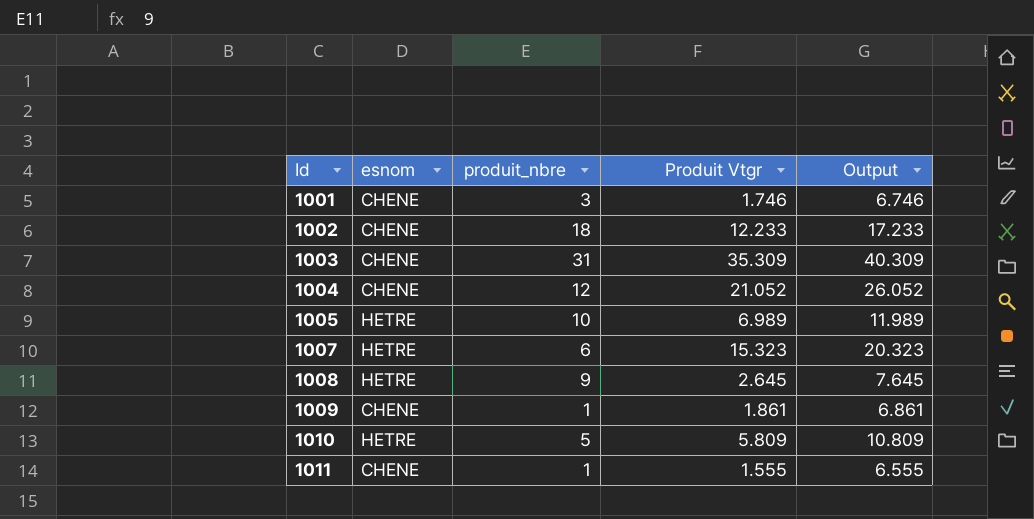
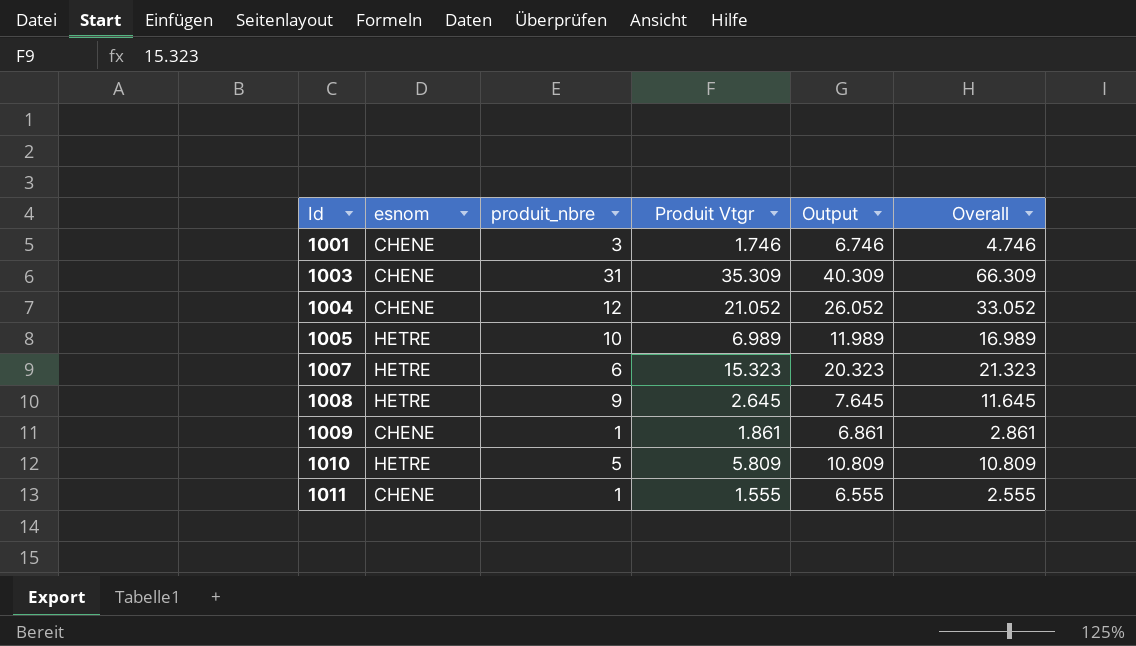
column Overall | formula: none -> [produit_nbre] + [Produit Vtgr]
row 1002: CHENE | 18 | 12.233 | 17.233 -> none

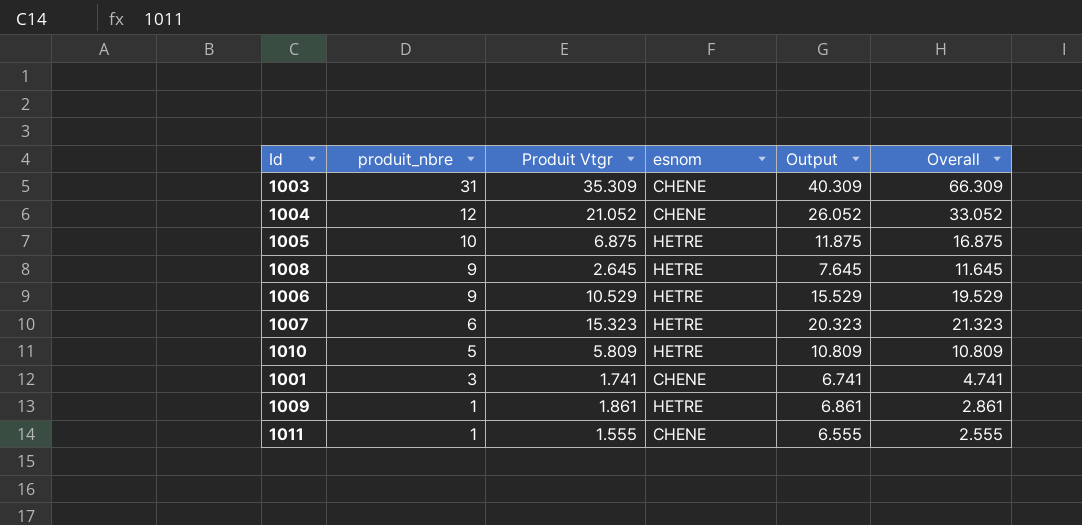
row order: Id ascending -> produit_nbre descending
column esnom | position: 2 -> 4
1005 | Produit Vtgr: 6.989 -> 6.875
1005 | Output: 11.989 -> 11.875
1005 | Overall: 16.989 -> 16.875
row 1006: none -> 9 | 10.529 | HETRE | 15.529 | 19.529
1001 | Produit Vtgr: 1.746 -> 1.741
1001 | Output: 6.746 -> 6.741
1001 | Overall: 4.746 -> 4.741
1009 | esnom: CHENE -> HETRE

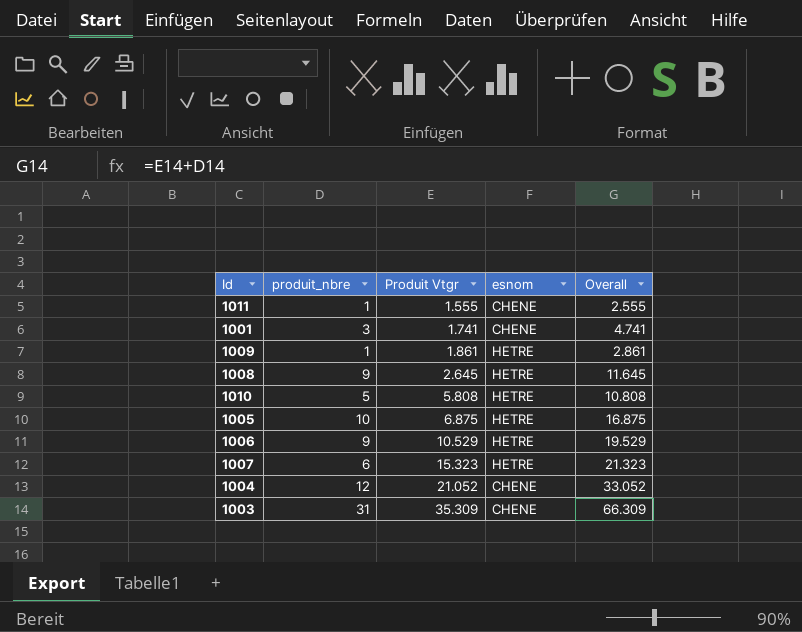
row order: produit_nbre descending -> Produit Vtgr ascending
column Output | formula: [Produit Vtgr] + 5 -> none
1010 | Produit Vtgr: 5.809 -> 5.808
1010 | Overall: 10.809 -> 10.808

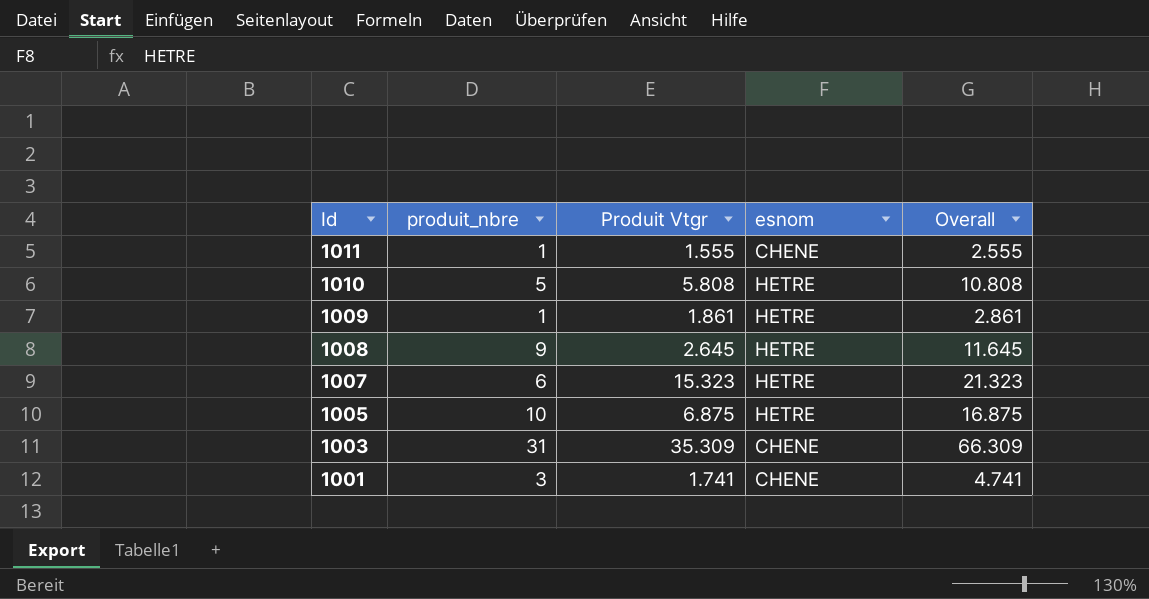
row order: Produit Vtgr ascending -> Id descending
row 1006: 9 | 10.529 | HETRE | 19.529 -> none
row 1004: 12 | 21.052 | CHENE | 33.052 -> none

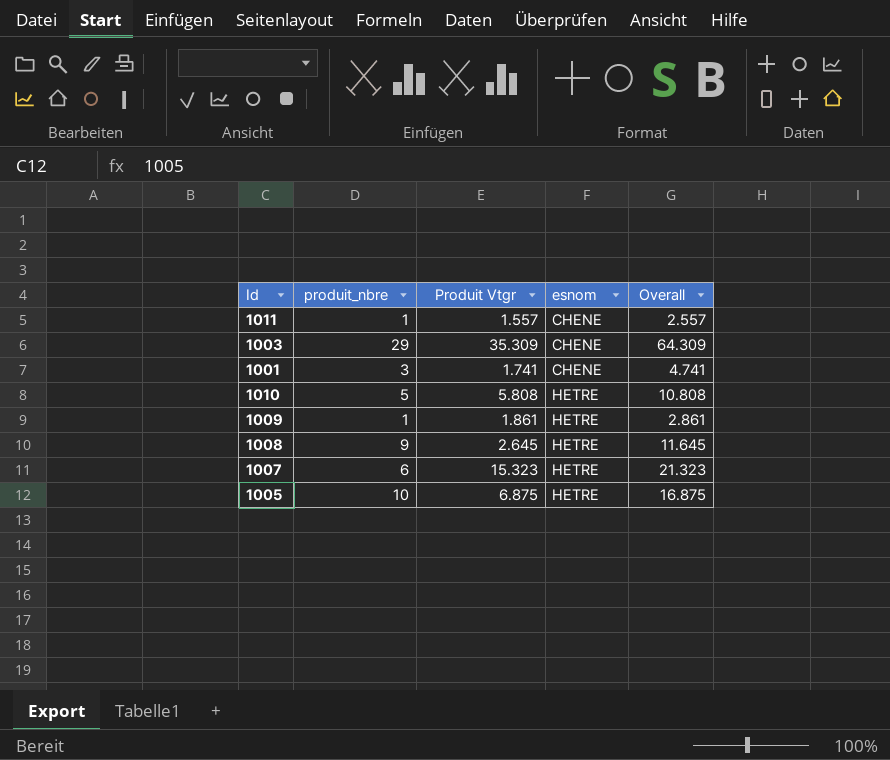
row order: Id descending -> esnom ascending
1011 | Produit Vtgr: 1.555 -> 1.557
1011 | Overall: 2.555 -> 2.557
1003 | produit_nbre: 31 -> 29
1003 | Overall: 66.309 -> 64.309

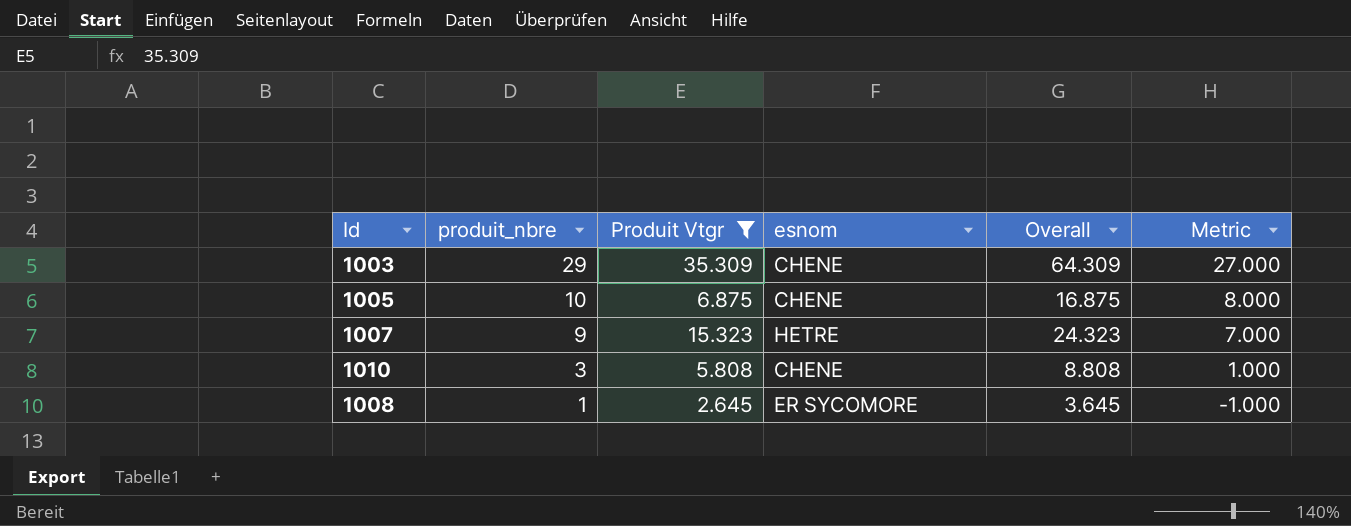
filter: none -> Produit Vtgr >= 2.645
row order: esnom ascending -> produit_nbre descending
column Metric | formula: none -> [produit_nbre] - 2
1005 | esnom: HETRE -> CHENE
1007 | produit_nbre: 6 -> 9
1007 | Overall: 21.323 -> 24.323
1010 | produit_nbre: 5 -> 3
1010 | esnom: HETRE -> CHENE
1010 | Overall: 10.808 -> 8.808
1008 | produit_nbre: 9 -> 1
1008 | esnom: HETRE -> ER SYCOMORE
1008 | Overall: 11.645 -> 3.645

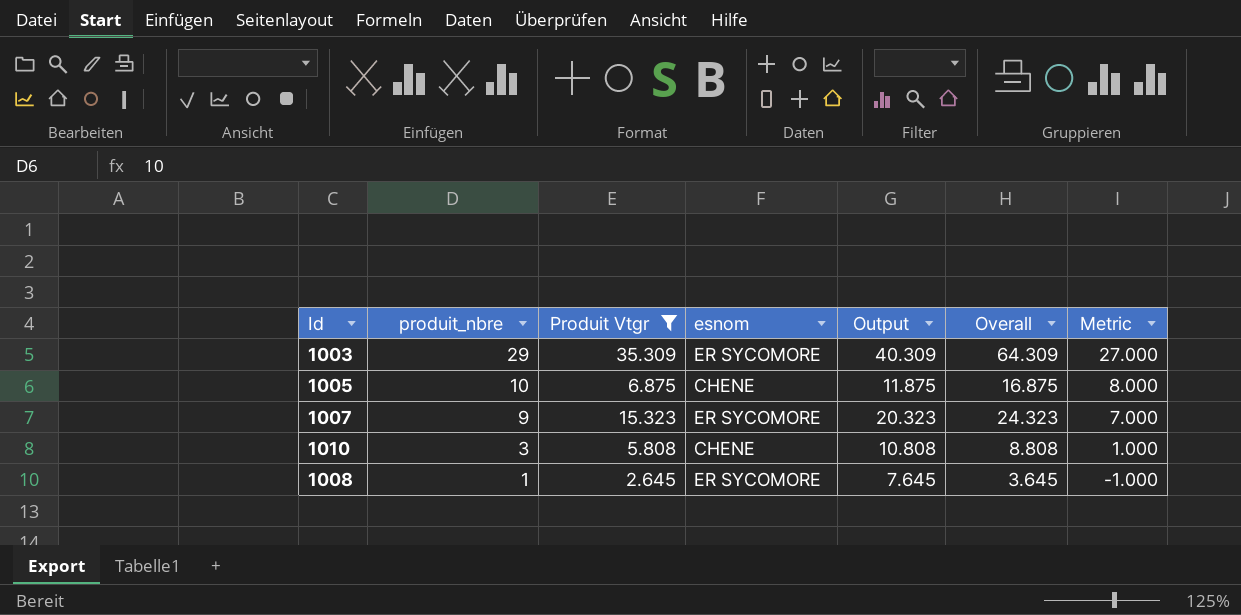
column Output | formula: none -> [Produit Vtgr] + 5
1003 | esnom: CHENE -> ER SYCOMORE
1007 | esnom: HETRE -> ER SYCOMORE

